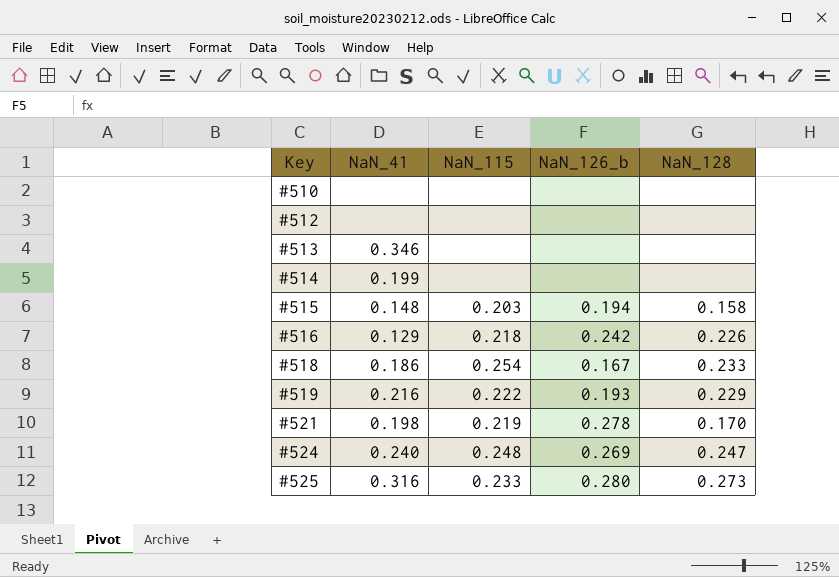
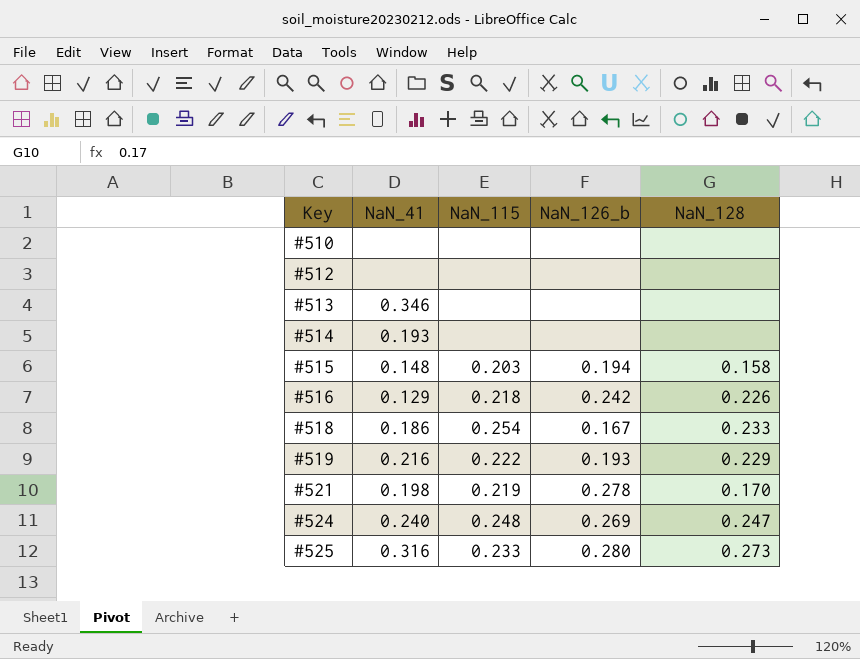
#514 | NaN_41: 0.199 -> 0.193

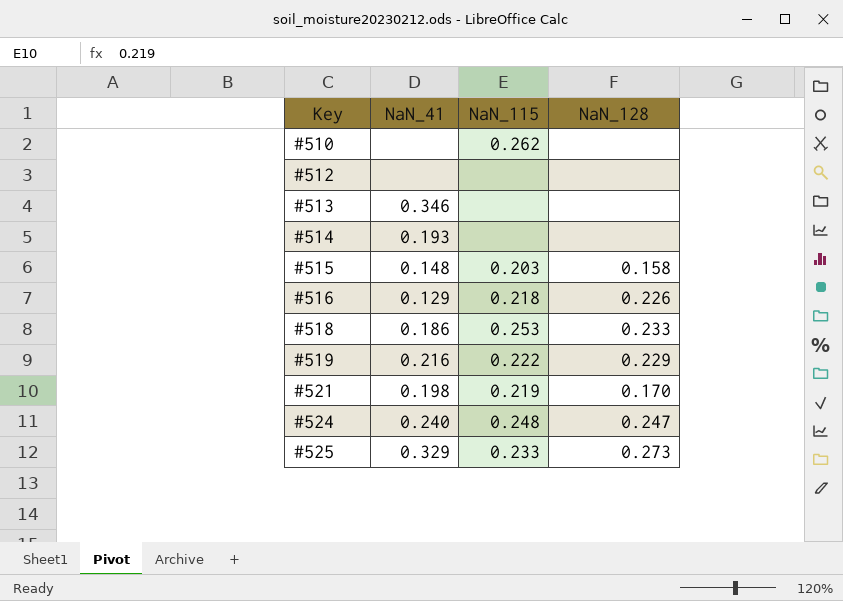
column NaN_126_b | position: 4 -> none
#510 | NaN_115: none -> 0.262
#518 | NaN_115: 0.254 -> 0.253
#525 | NaN_41: 0.316 -> 0.329

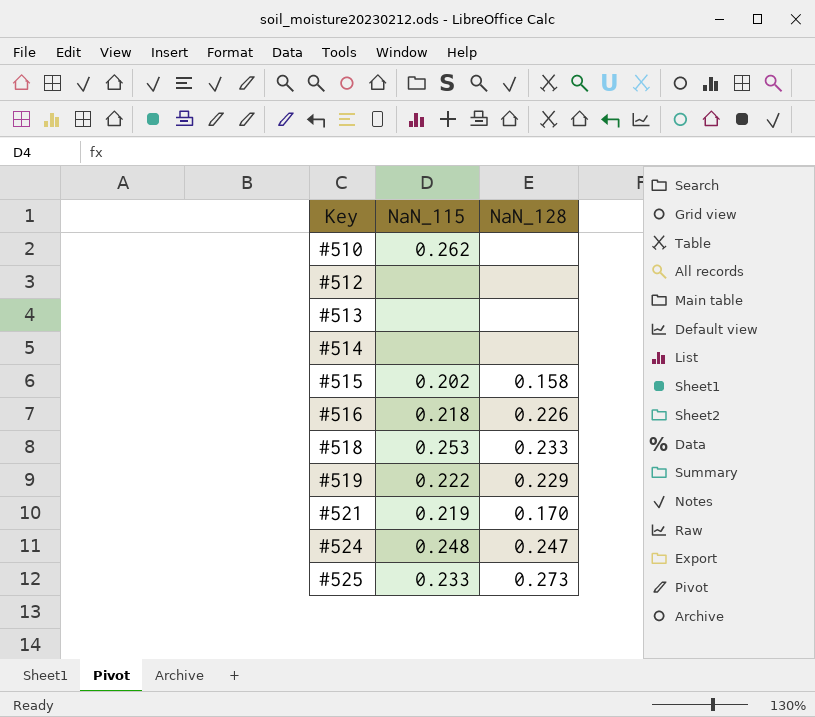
column NaN_41 | position: 2 -> none
#515 | NaN_115: 0.203 -> 0.202

